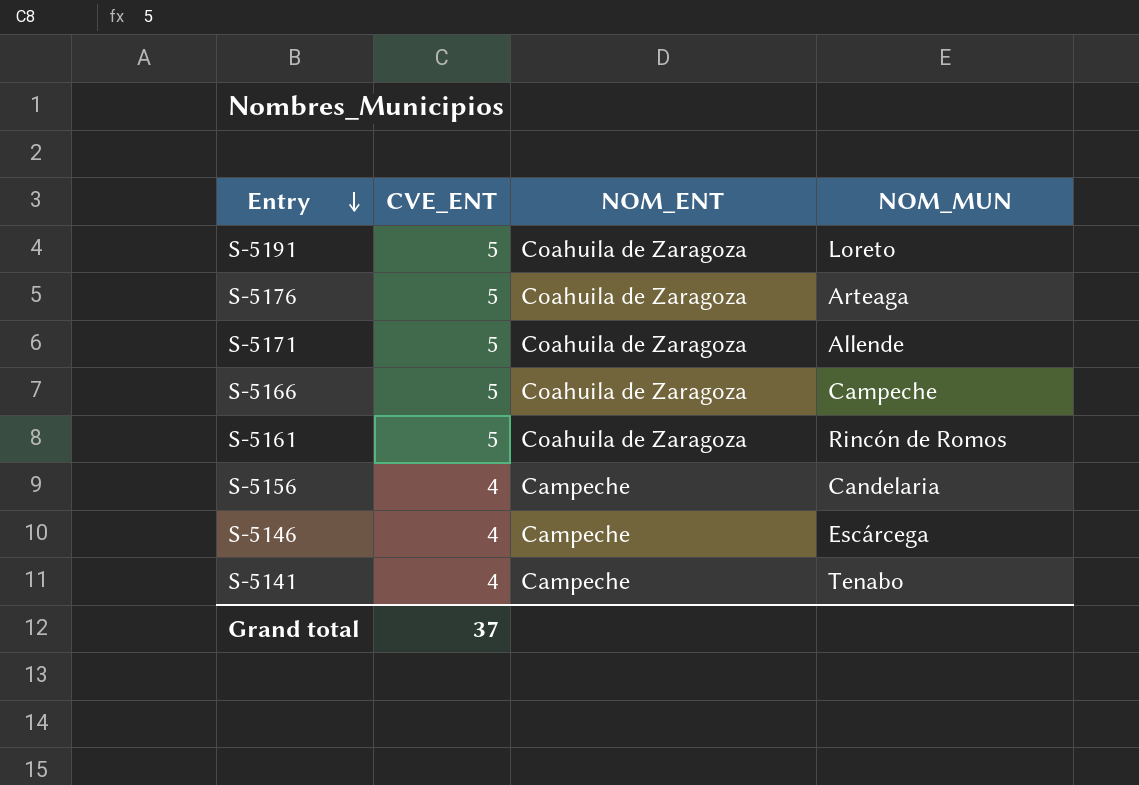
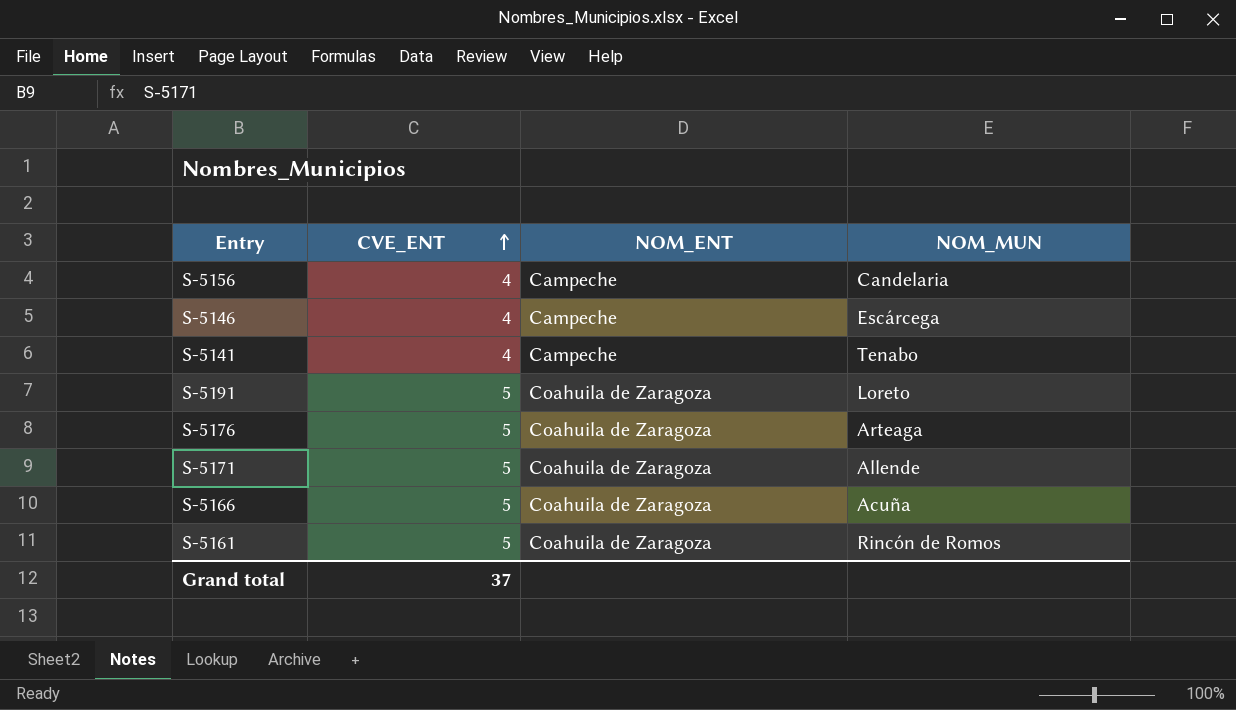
row order: Entry descending -> CVE_ENT ascending
S-5166 | NOM_MUN: Campeche -> Acuña

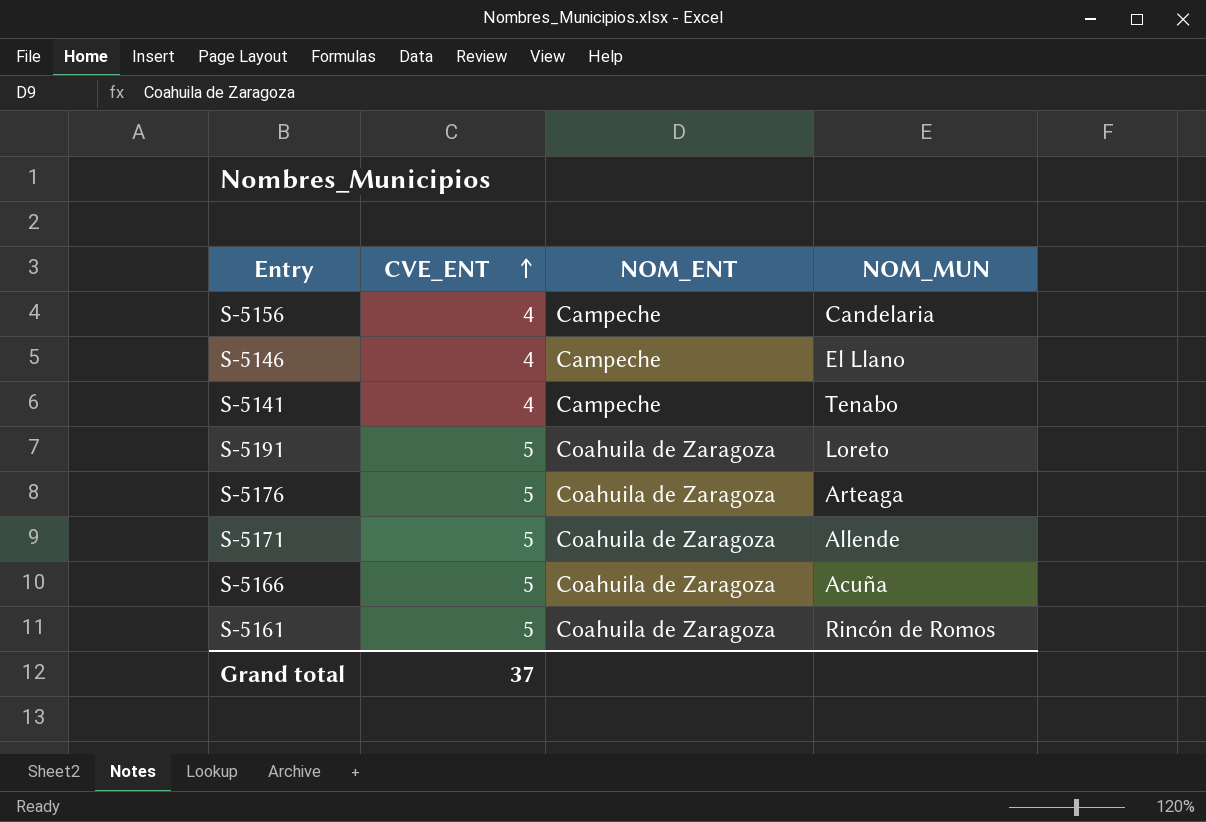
S-5146 | NOM_MUN: Escárcega -> El Llano

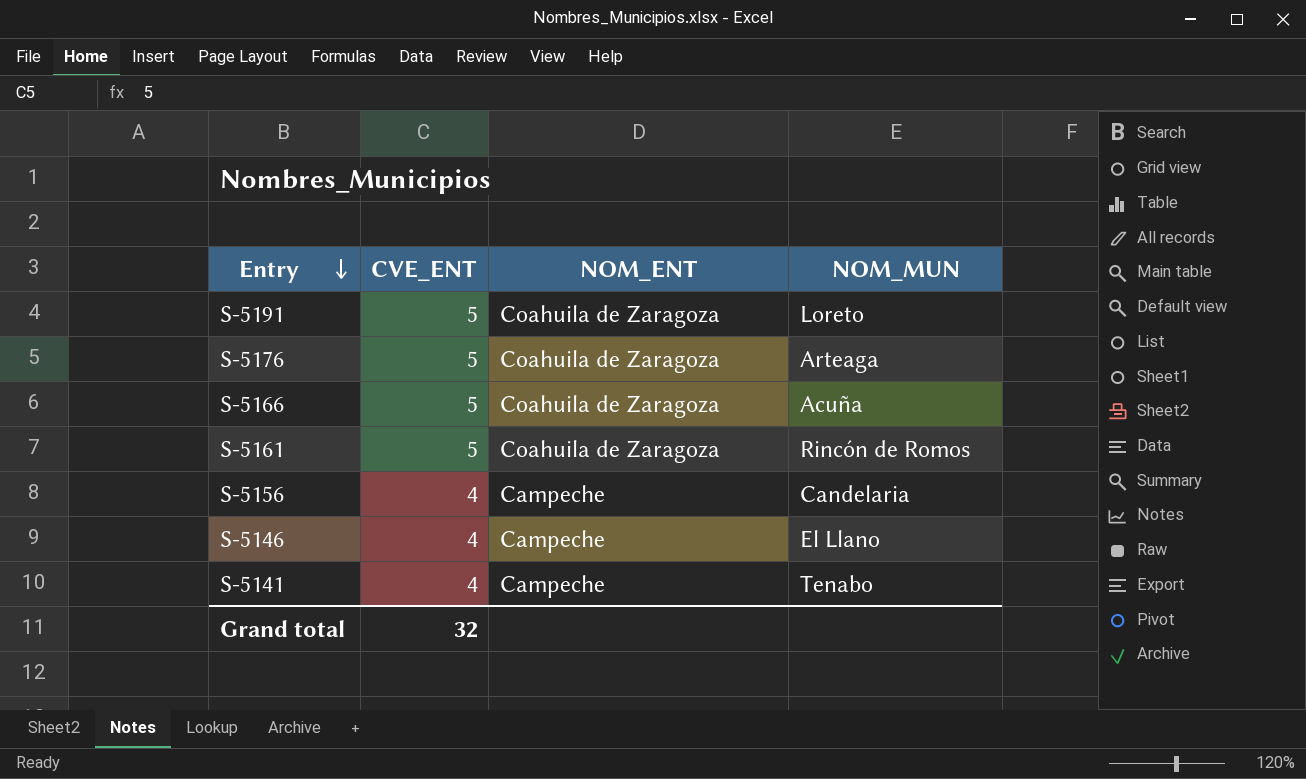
row order: CVE_ENT ascending -> Entry descending
row S-5171: 5 | Coahuila de Zaragoza | Allende -> none
Grand total | CVE_ENT: 37 -> 32

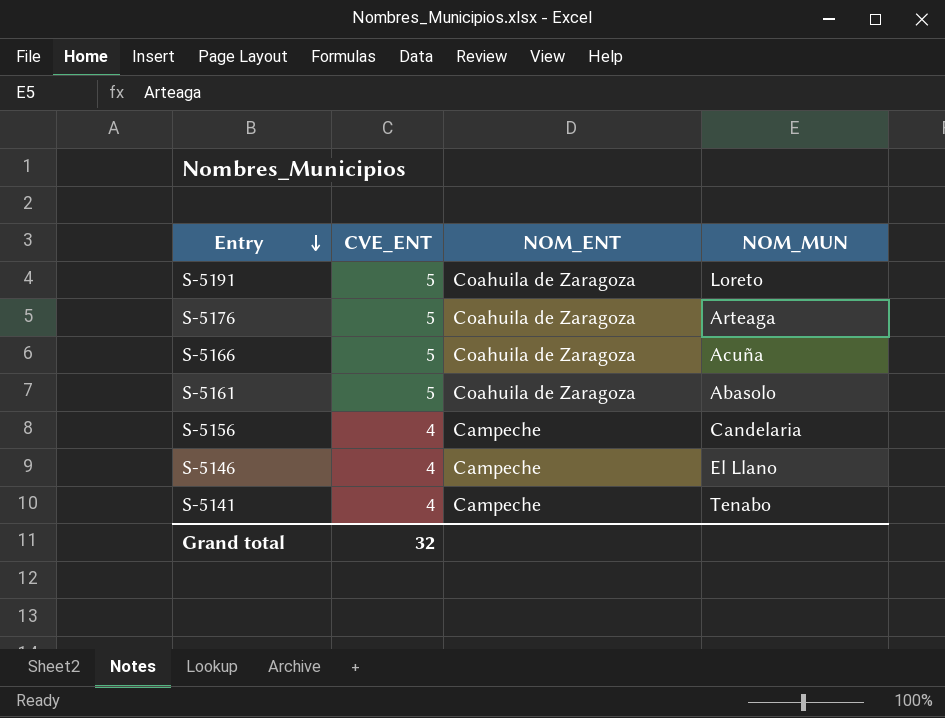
S-5161 | NOM_MUN: Rincón de Romos -> Abasolo

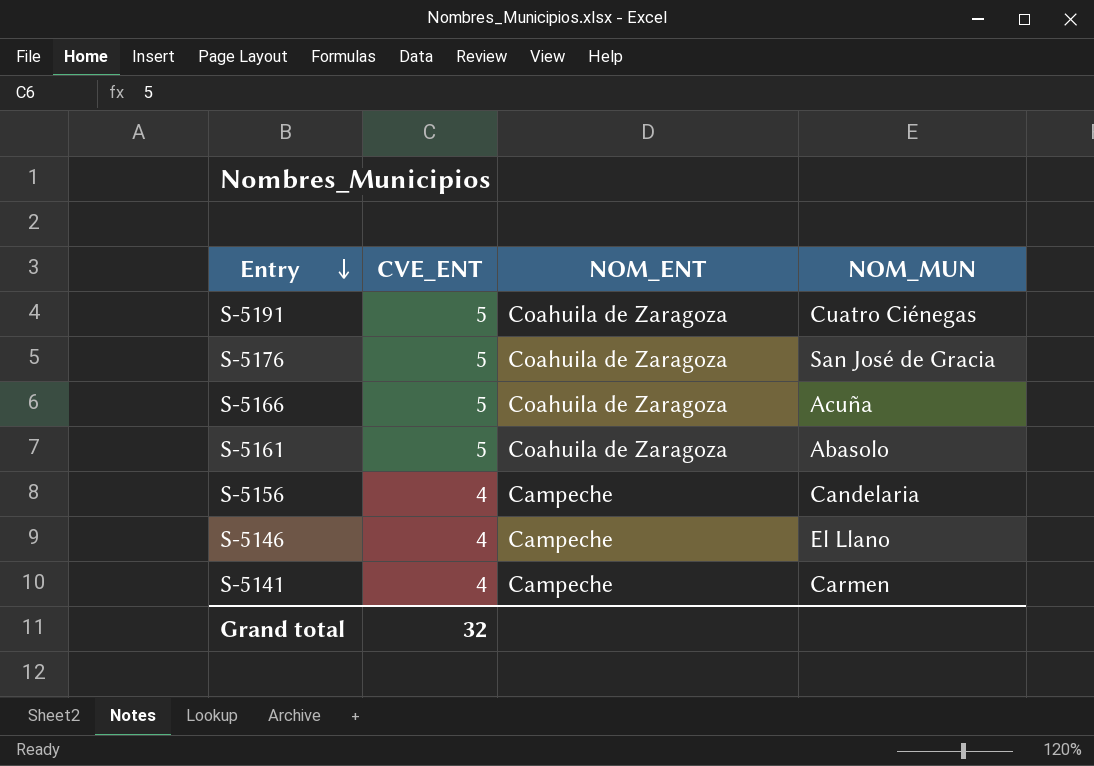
S-5191 | NOM_MUN: Loreto -> Cuatro Ciénegas
S-5176 | NOM_MUN: Arteaga -> San José de Gracia
S-5141 | NOM_MUN: Tenabo -> Carmen

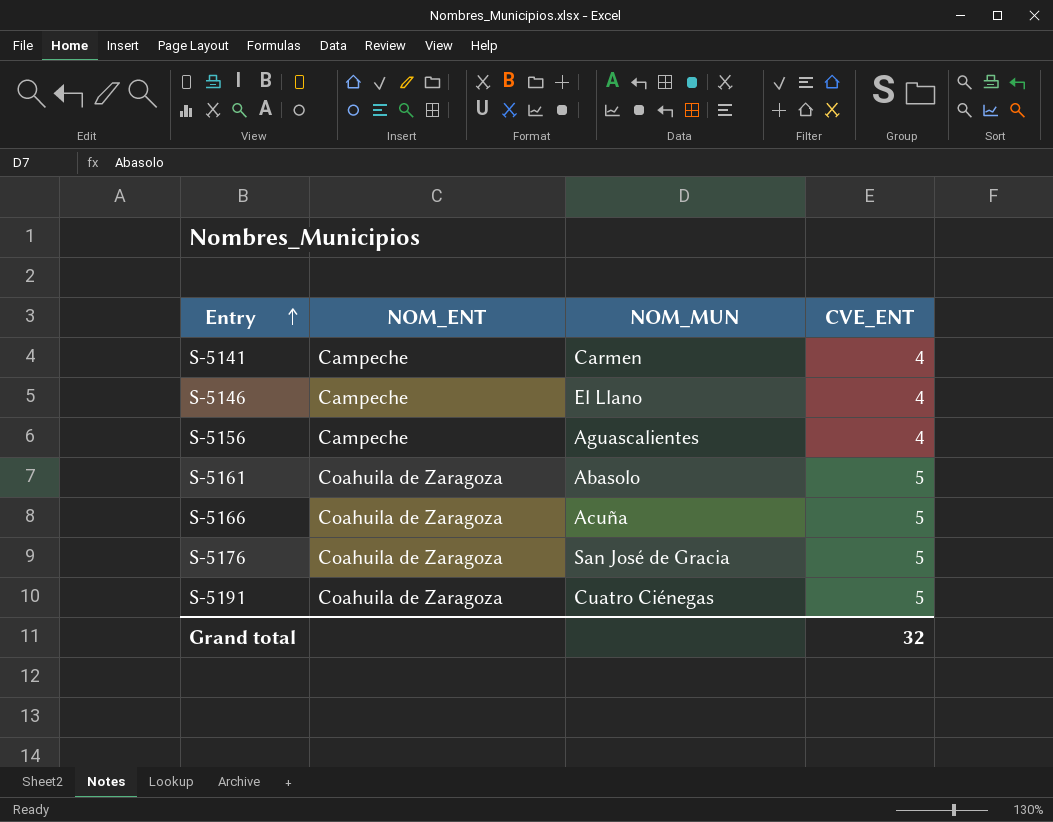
row order: Entry descending -> Entry ascending
column CVE_ENT | position: 2 -> 4
S-5156 | NOM_MUN: Candelaria -> Aguascalientes

